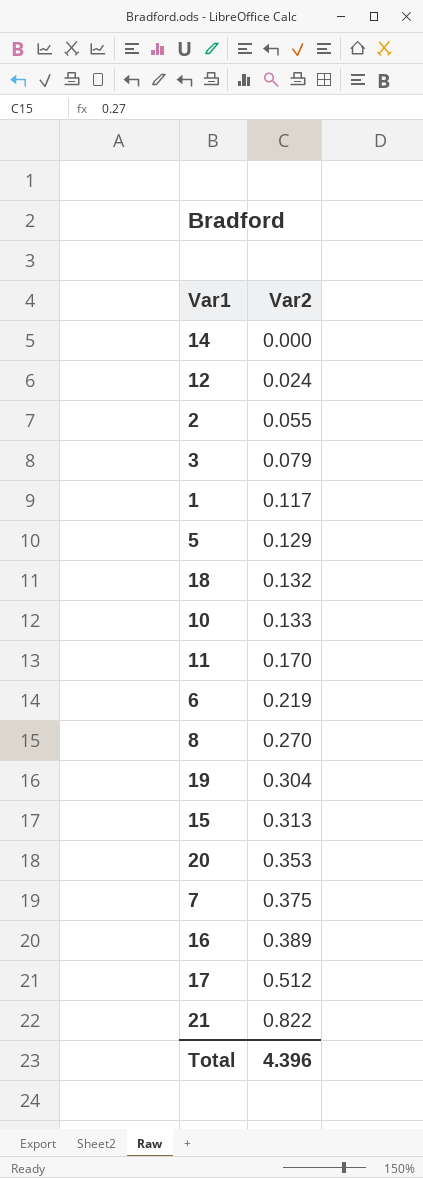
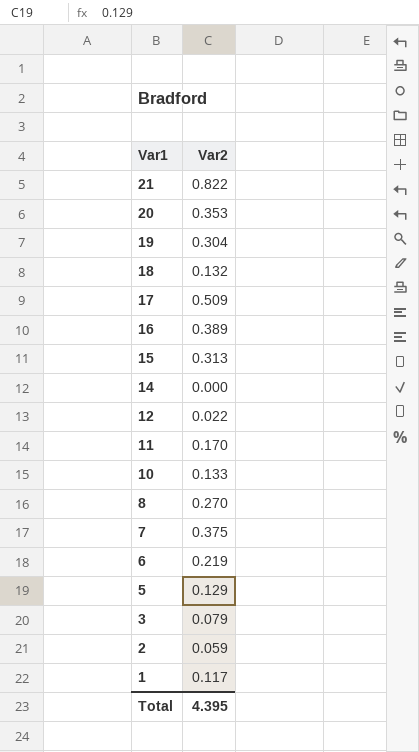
row order: Var2 ascending -> Var1 descending
17 | Var2: 0.512 -> 0.509
12 | Var2: 0.024 -> 0.022
2 | Var2: 0.055 -> 0.059
Total | Var2: 4.396 -> 4.395

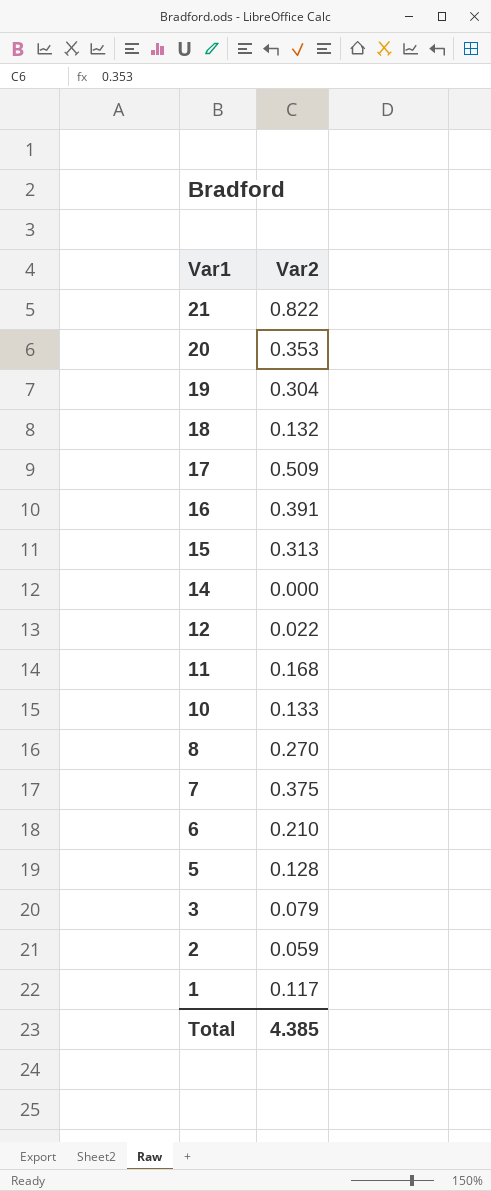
16 | Var2: 0.389 -> 0.391
11 | Var2: 0.170 -> 0.168
6 | Var2: 0.219 -> 0.210
5 | Var2: 0.129 -> 0.128
Total | Var2: 4.395 -> 4.385

